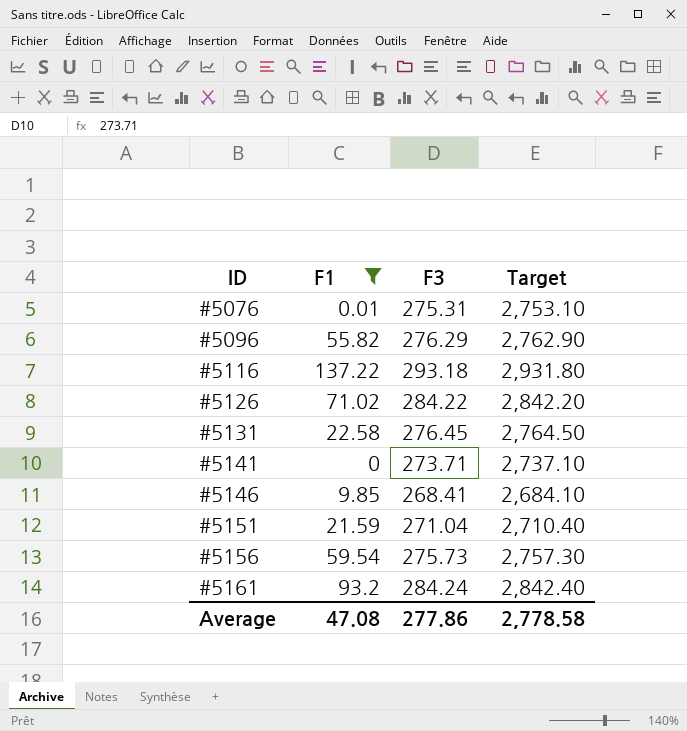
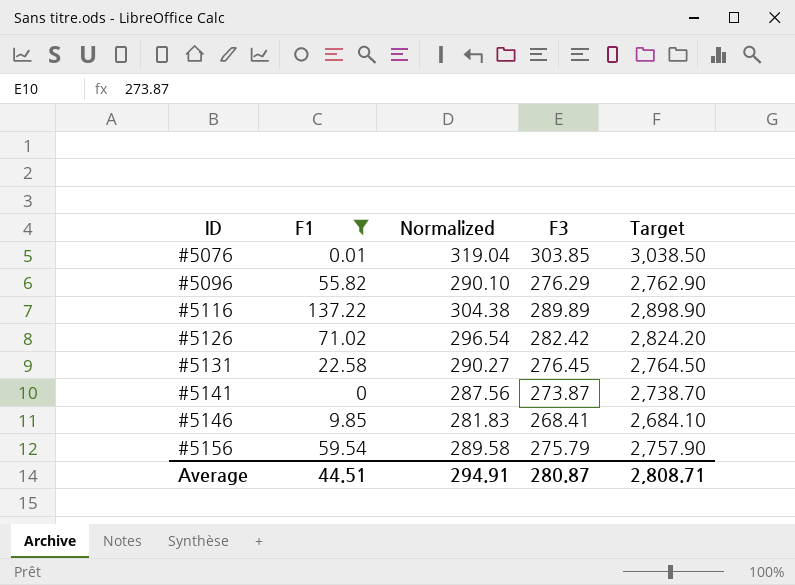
column Normalized | formula: none -> [F3] * 1.05
row #5151: 21.59 | 271.04 | 2,710.40 -> none
row #5161: 93.2 | 284.24 | 2,842.40 -> none
#5076 | F3: 275.31 -> 303.85
#5076 | Target: 2,753.10 -> 3,038.50
#5116 | F3: 293.18 -> 289.89
#5116 | Target: 2,931.80 -> 2,898.90
#5126 | F3: 284.22 -> 282.42
#5126 | Target: 2,842.20 -> 2,824.20
#5141 | F3: 273.71 -> 273.87
#5141 | Target: 2,737.10 -> 2,738.70
#5156 | F3: 275.73 -> 275.79
#5156 | Target: 2,757.30 -> 2,757.90
Average | F1: 47.08 -> 44.51
Average | F3: 277.86 -> 280.87
Average | Target: 2,778.58 -> 2,808.71

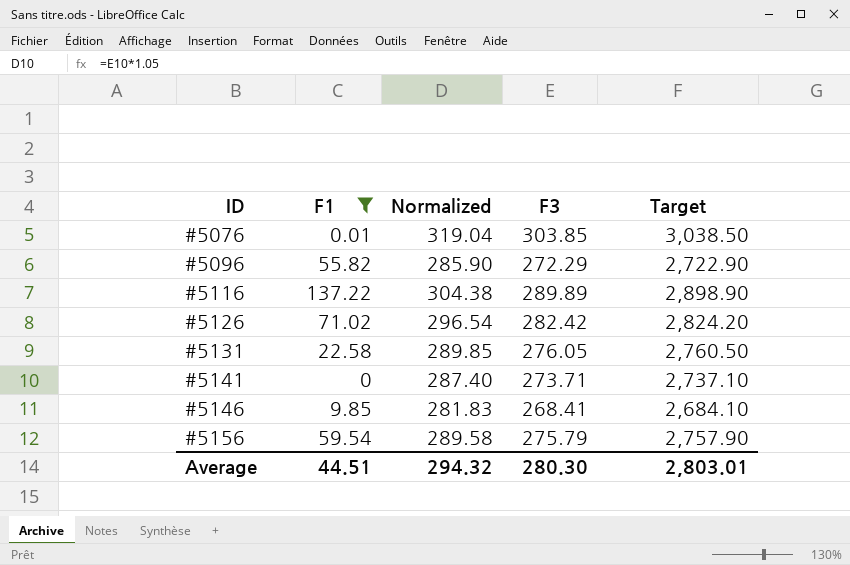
#5096 | Normalized: 290.10 -> 285.90
#5096 | F3: 276.29 -> 272.29
#5096 | Target: 2,762.90 -> 2,722.90
#5131 | Normalized: 290.27 -> 289.85
#5131 | F3: 276.45 -> 276.05
#5131 | Target: 2,764.50 -> 2,760.50
#5141 | Normalized: 287.56 -> 287.40
#5141 | F3: 273.87 -> 273.71
#5141 | Target: 2,738.70 -> 2,737.10
Average | Normalized: 294.91 -> 294.32
Average | F3: 280.87 -> 280.30
Average | Target: 2,808.71 -> 2,803.01

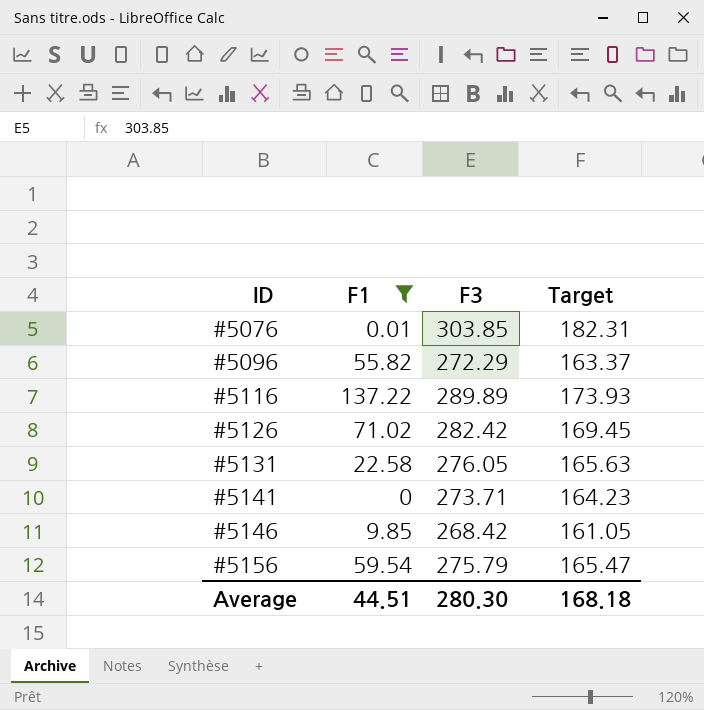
column Normalized | formula: [F3] * 1.05 -> none
column Target | formula: [F3] * 10 -> [F3] * 0.6
#5146 | F3: 268.41 -> 268.42
Average | Target: 2,803.01 -> 168.18

